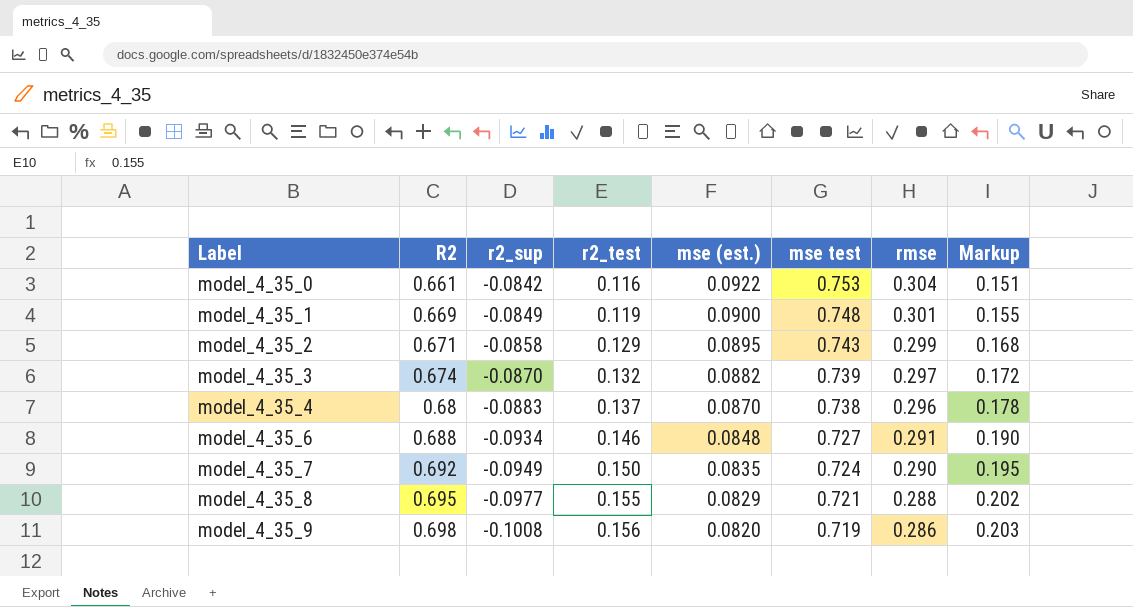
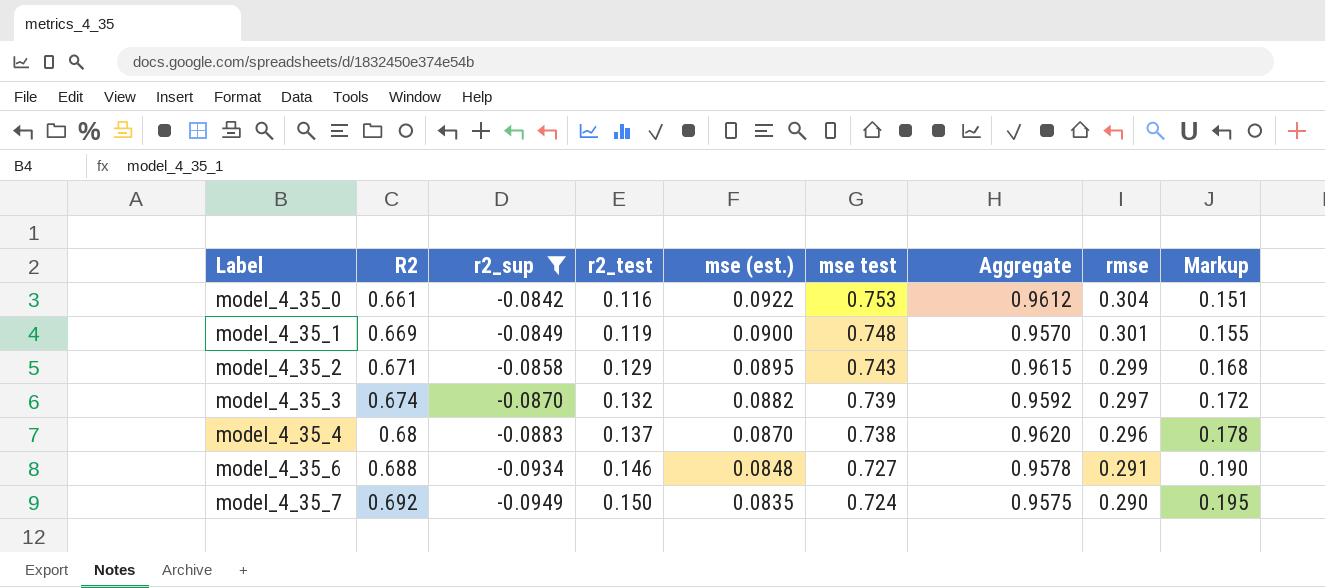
filter: none -> r2_sup >= -0.0949
column Aggregate | formula: none -> [r2_test] + [mse (est.)] + [mse test]

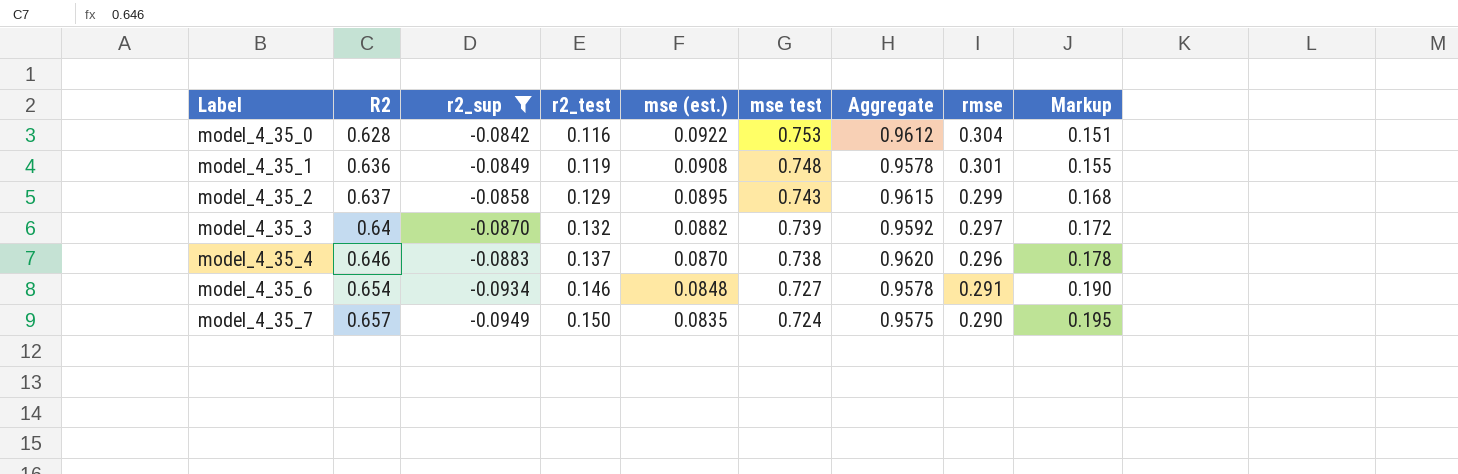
model_4_35_0 | R2: 0.661 -> 0.628
model_4_35_1 | R2: 0.669 -> 0.636
model_4_35_1 | mse (est.): 0.0900 -> 0.0908
model_4_35_1 | Aggregate: 0.9570 -> 0.9578
model_4_35_2 | R2: 0.671 -> 0.637
model_4_35_3 | R2: 0.674 -> 0.64
model_4_35_4 | R2: 0.68 -> 0.646
model_4_35_6 | R2: 0.688 -> 0.654
model_4_35_7 | R2: 0.692 -> 0.657

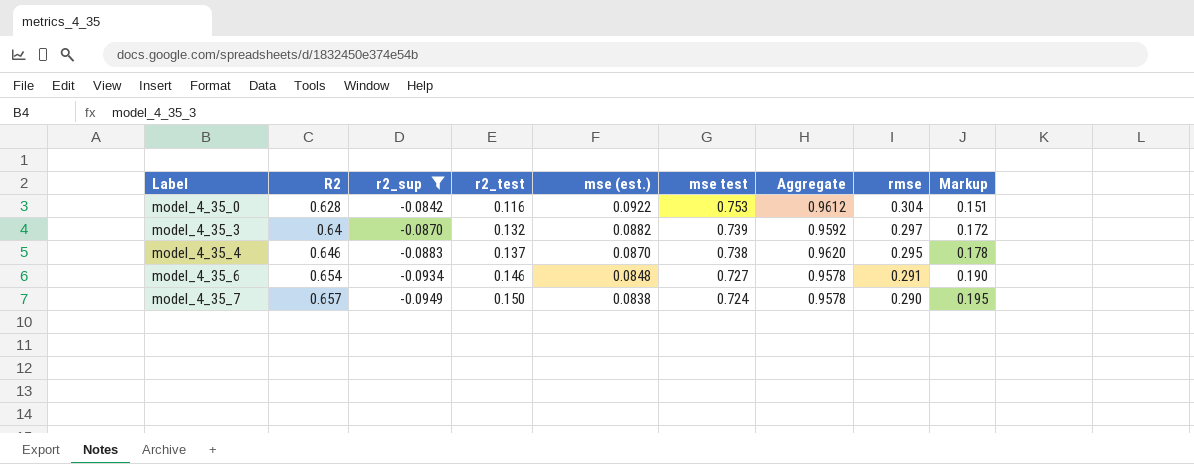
row model_4_35_1: 0.636 | -0.0849 | 0.119 | 0.0908 | 0.748 | 0.9578 | 0.301 | 0.155 -> none
row model_4_35_2: 0.637 | -0.0858 | 0.129 | 0.0895 | 0.743 | 0.9615 | 0.299 | 0.168 -> none
model_4_35_4 | rmse: 0.296 -> 0.295
model_4_35_7 | mse (est.): 0.0835 -> 0.0838
model_4_35_7 | Aggregate: 0.9575 -> 0.9578

